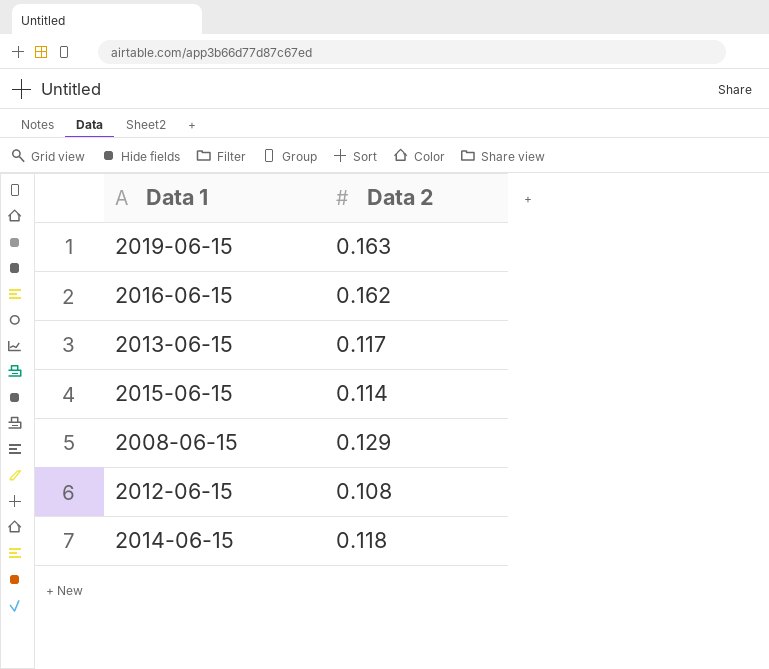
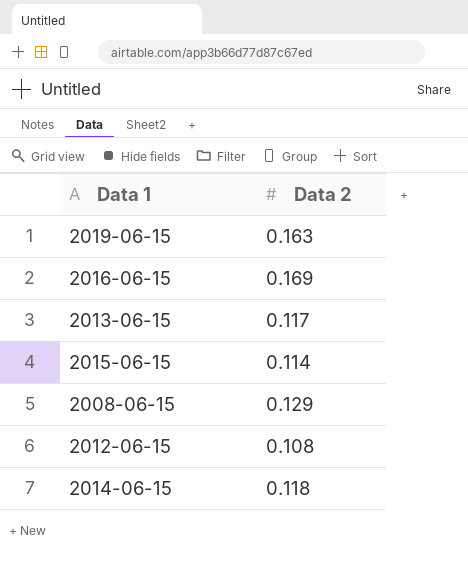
2016-06-15 | Data 2: 0.162 -> 0.169

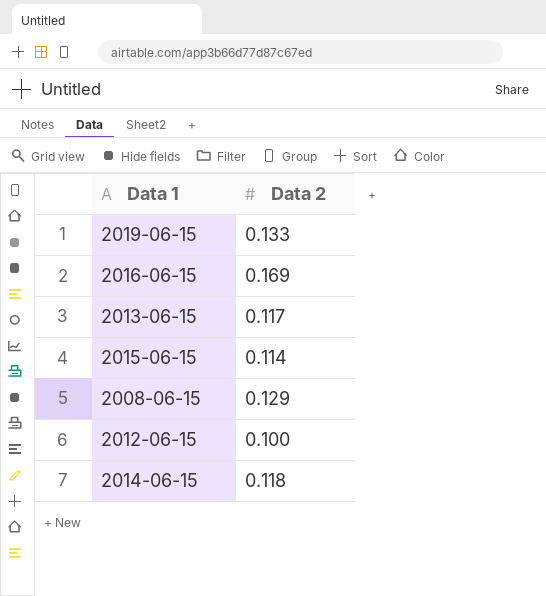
2019-06-15 | Data 2: 0.163 -> 0.133
2012-06-15 | Data 2: 0.108 -> 0.100

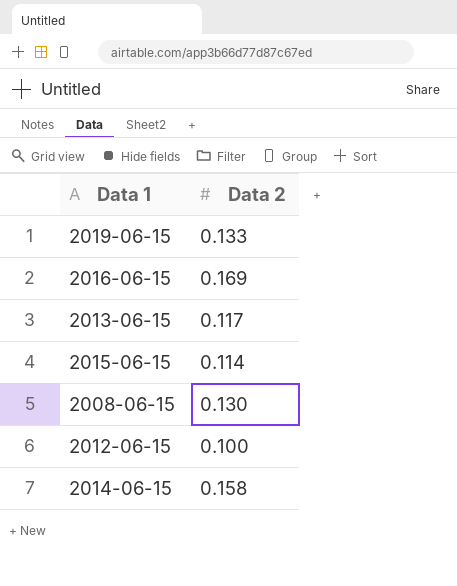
2008-06-15 | Data 2: 0.129 -> 0.130
2014-06-15 | Data 2: 0.118 -> 0.158

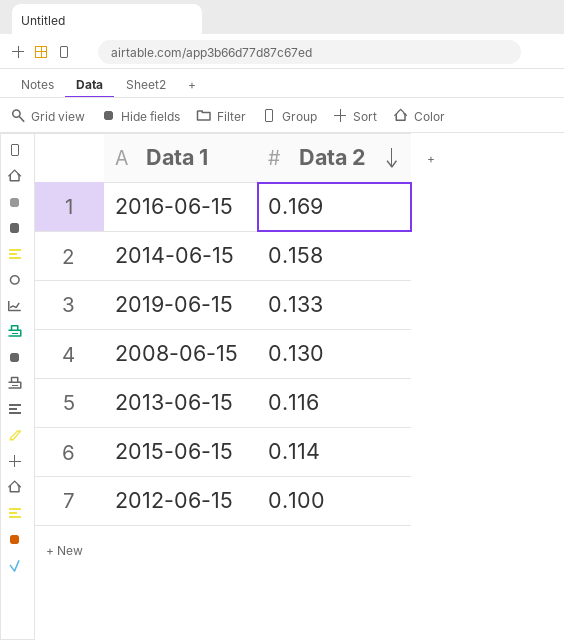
row order: none -> Data 2 descending
2013-06-15 | Data 2: 0.117 -> 0.116

